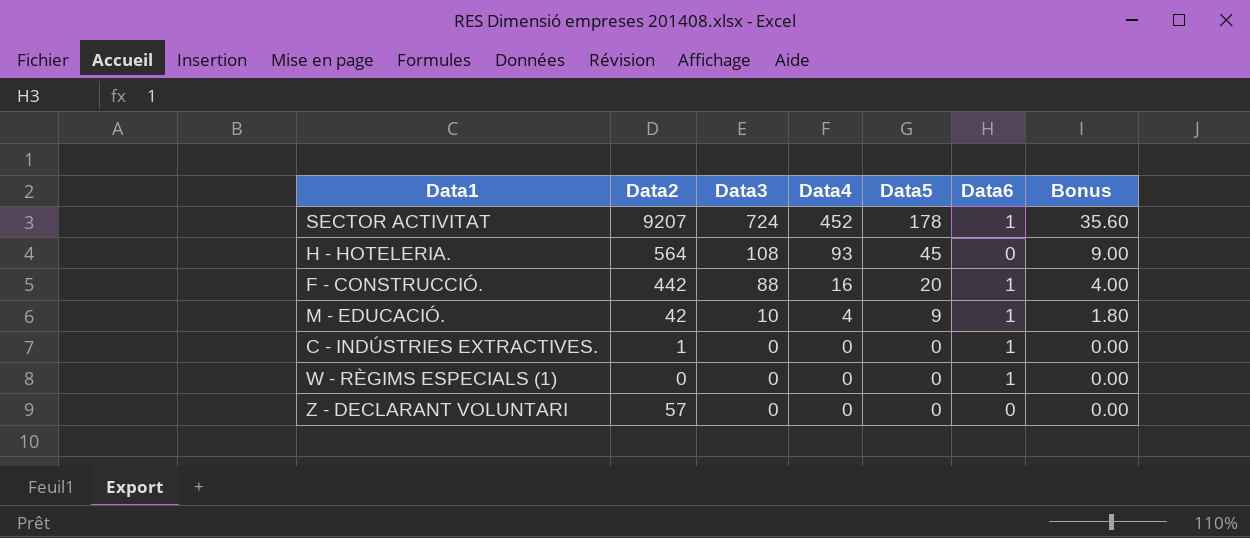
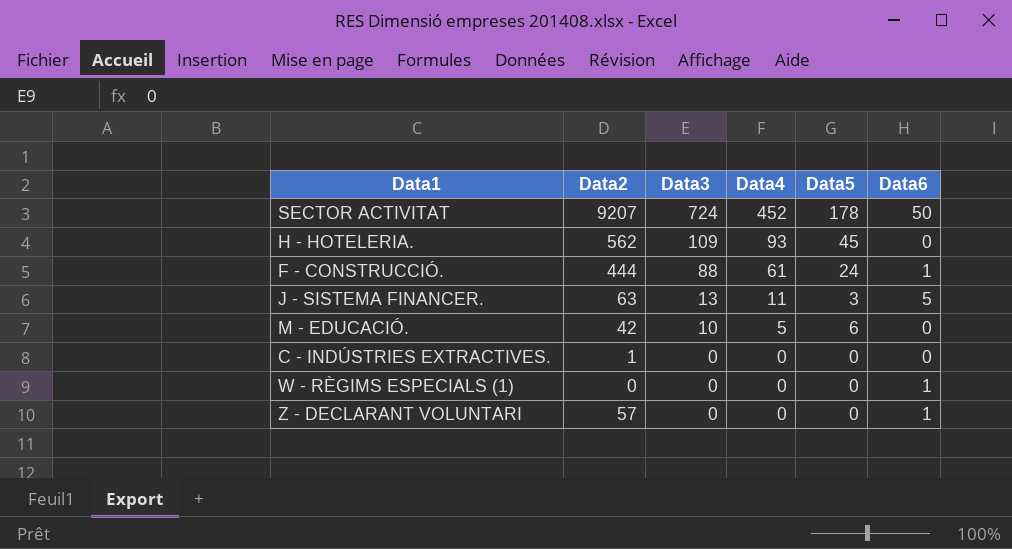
column Bonus | formula: [Data5] * 0.2 -> none
SECTOR ACTIVITAT | Data6: 1 -> 50
H - HOTELERIA. | Data2: 564 -> 562
H - HOTELERIA. | Data3: 108 -> 109
F - CONSTRUCCIÓ. | Data2: 442 -> 444
F - CONSTRUCCIÓ. | Data4: 16 -> 61
F - CONSTRUCCIÓ. | Data5: 20 -> 24
row J - SISTEMA FINANCER.: none -> 63 | 13 | 11 | 3 | 5
M - EDUCACIÓ. | Data4: 4 -> 5
M - EDUCACIÓ. | Data5: 9 -> 6
M - EDUCACIÓ. | Data6: 1 -> 0
C - INDÚSTRIES EXTRACTIVES. | Data6: 1 -> 0
Z - DECLARANT VOLUNTARI | Data6: 0 -> 1

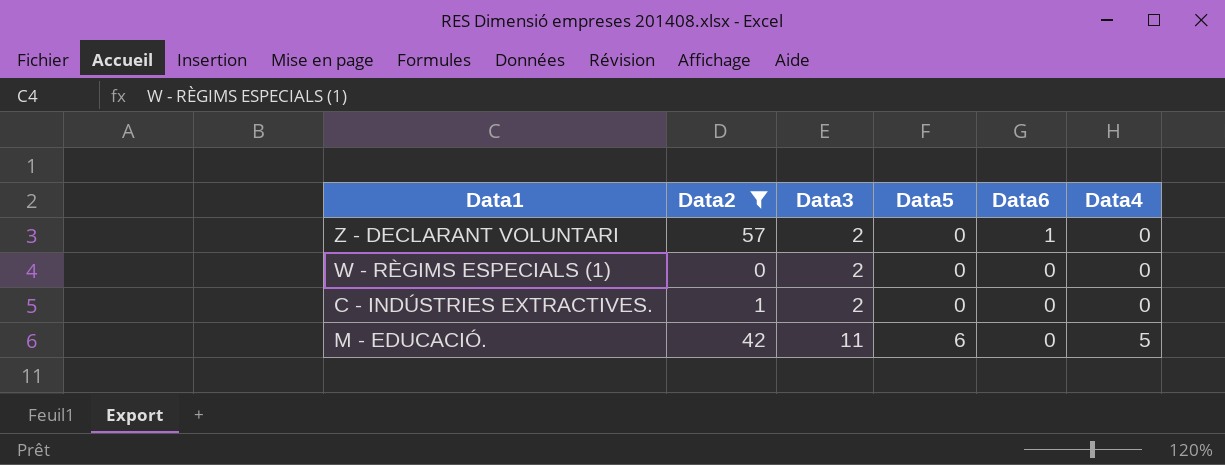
filter: none -> Data2 <= 57
row order: Data3 descending -> Data3 ascending
column Data4 | position: 4 -> 6
Z - DECLARANT VOLUNTARI | Data3: 0 -> 2
W - RÈGIMS ESPECIALS (1) | Data3: 0 -> 2
W - RÈGIMS ESPECIALS (1) | Data6: 1 -> 0
C - INDÚSTRIES EXTRACTIVES. | Data3: 0 -> 2
M - EDUCACIÓ. | Data3: 10 -> 11

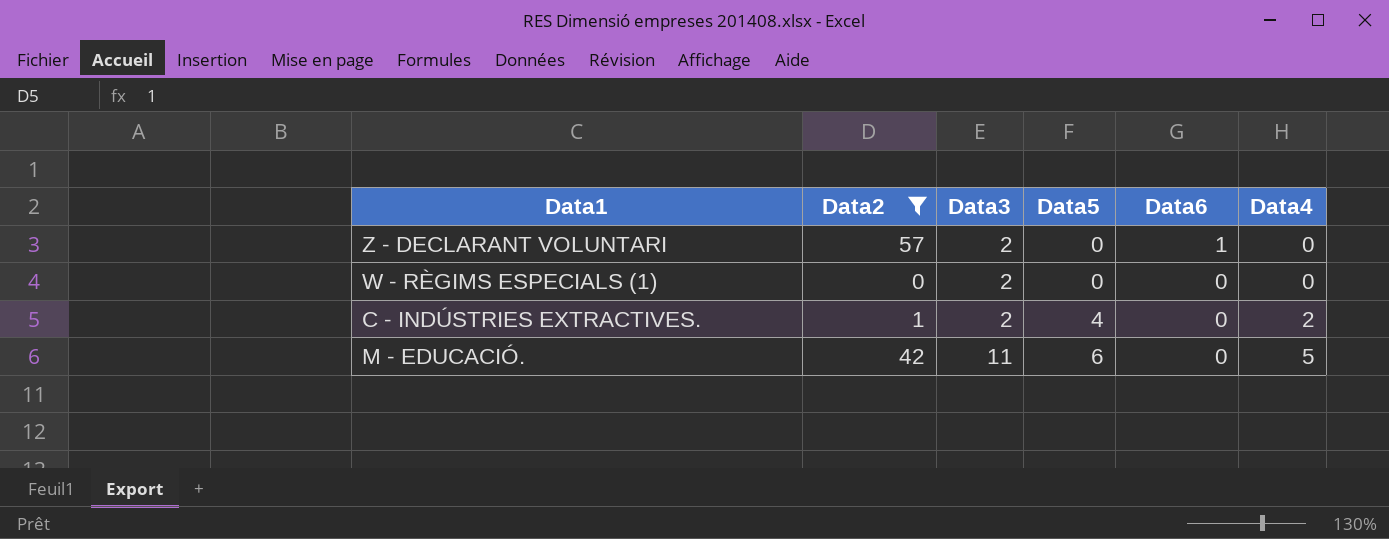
C - INDÚSTRIES EXTRACTIVES. | Data5: 0 -> 4
C - INDÚSTRIES EXTRACTIVES. | Data4: 0 -> 2

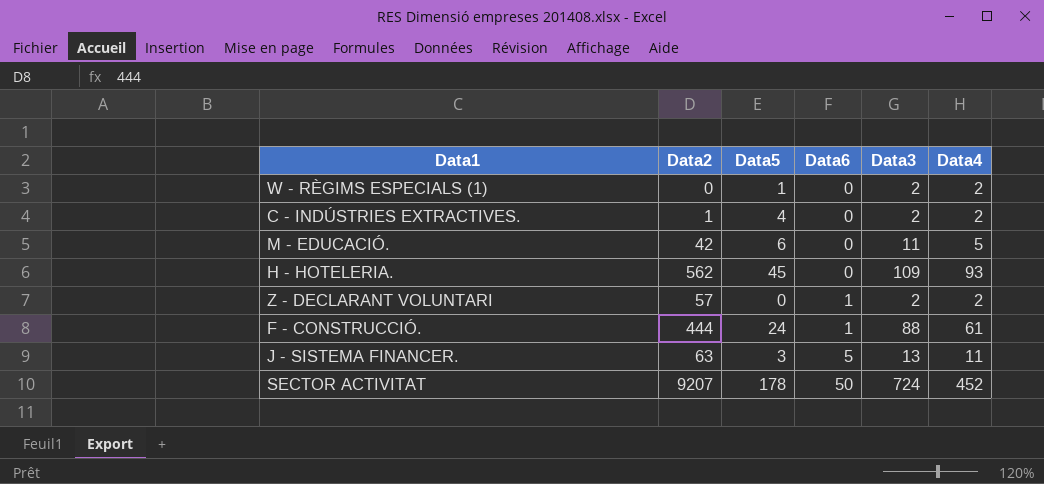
filter: Data2 <= 57 -> none
row order: Data3 ascending -> Data6 ascending
column Data3 | position: 3 -> 5
W - RÈGIMS ESPECIALS (1) | Data5: 0 -> 1
W - RÈGIMS ESPECIALS (1) | Data4: 0 -> 2
Z - DECLARANT VOLUNTARI | Data4: 0 -> 2

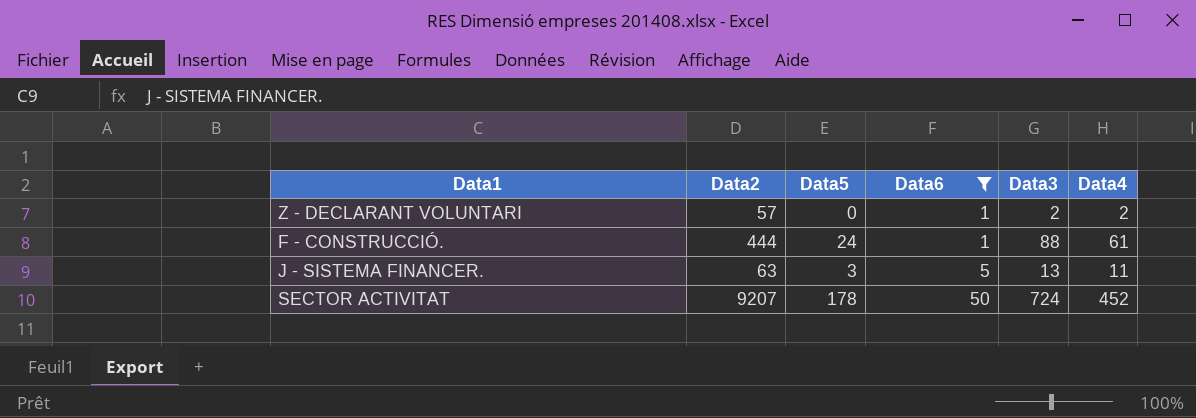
filter: none -> Data6 != 0

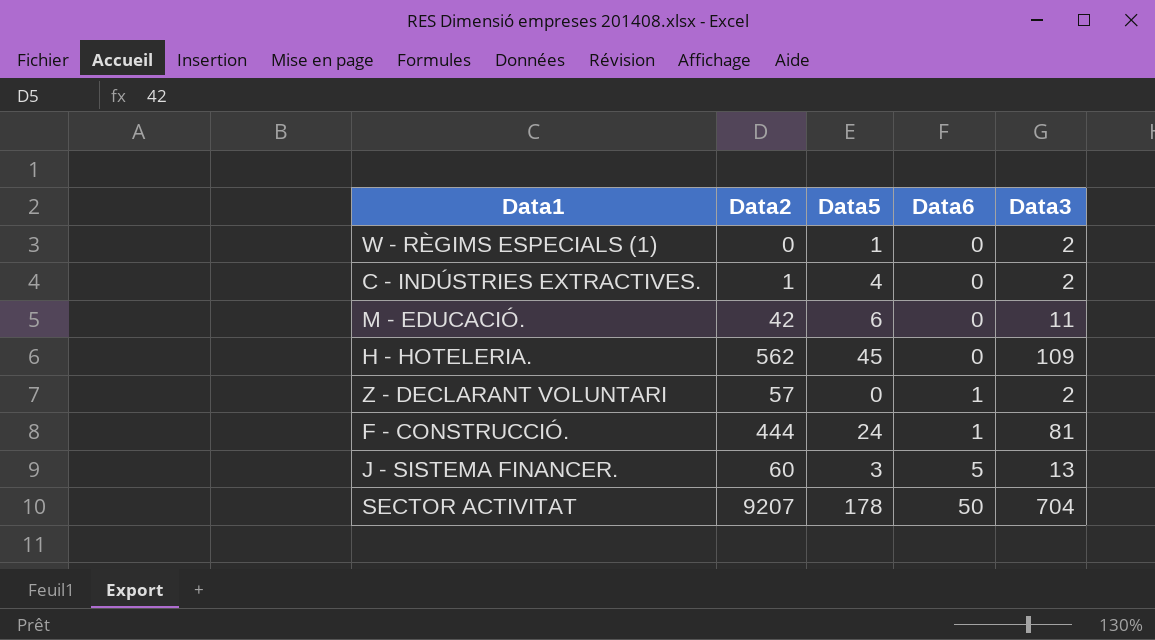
filter: Data6 != 0 -> none
column Data4 | position: 6 -> none
F - CONSTRUCCIÓ. | Data3: 88 -> 81
J - SISTEMA FINANCER. | Data2: 63 -> 60
SECTOR ACTIVITAT | Data3: 724 -> 704

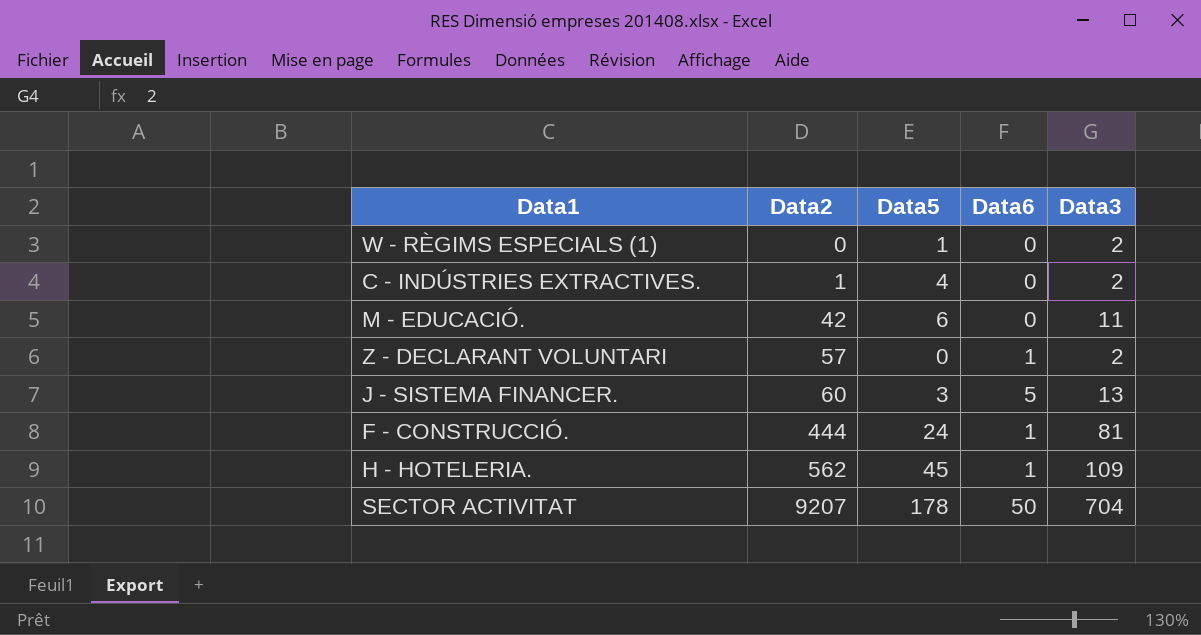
row order: Data6 ascending -> Data2 ascending
H - HOTELERIA. | Data6: 0 -> 1

